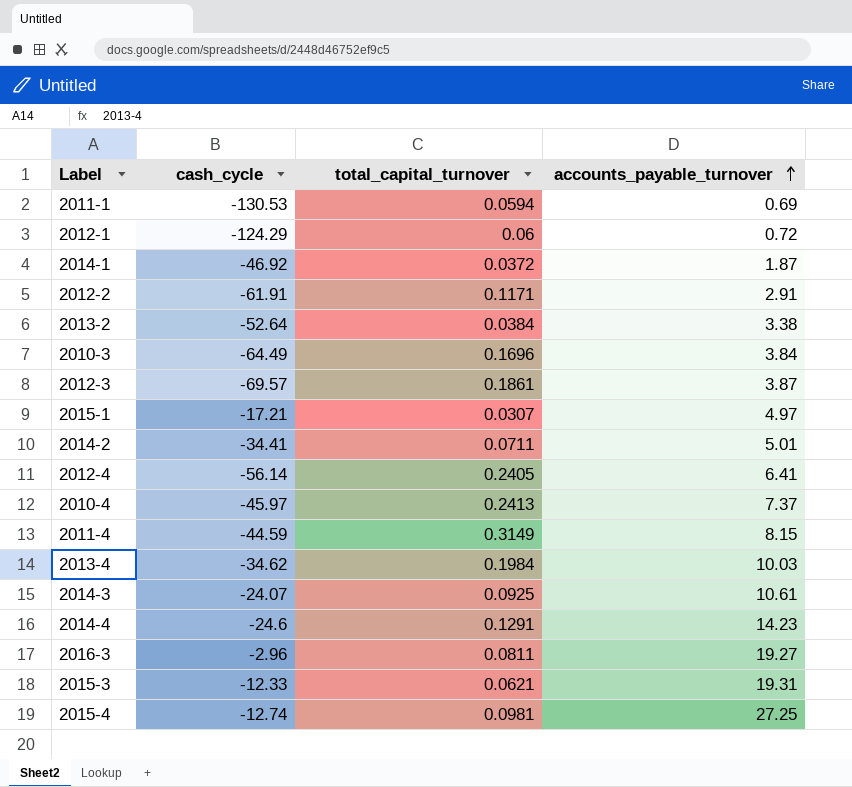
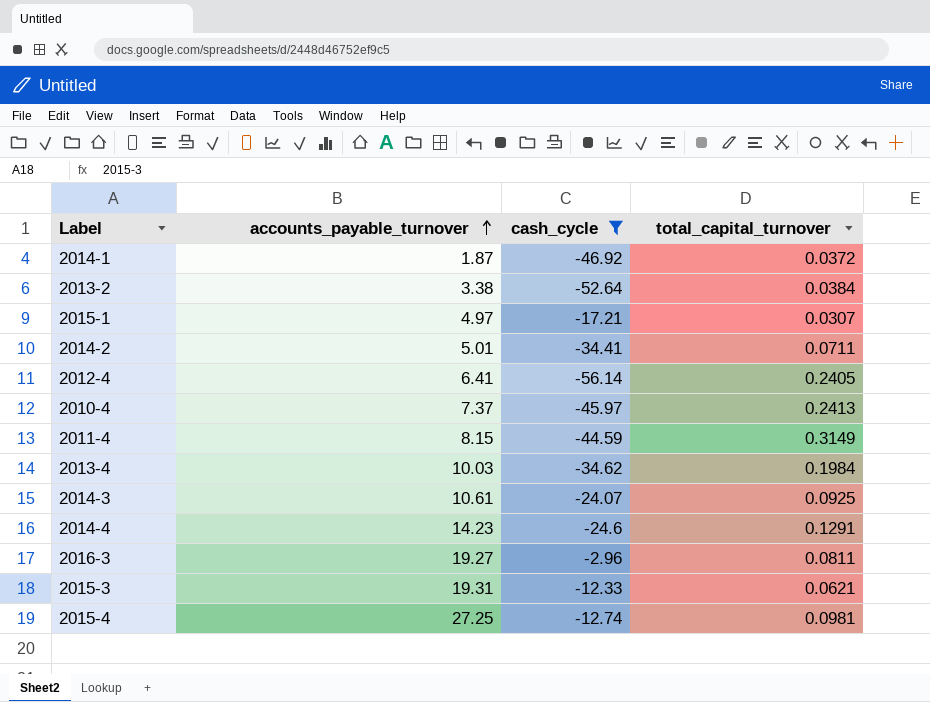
filter: none -> cash_cycle >= -56.14
column accounts_payable_turnover | position: 4 -> 2

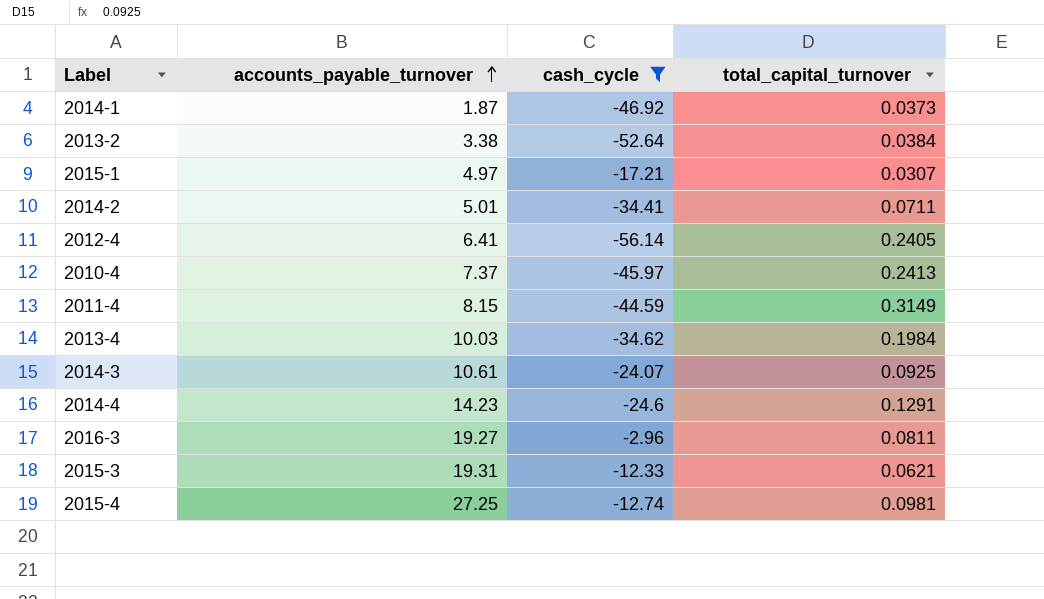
2014-1 | total_capital_turnover: 0.0372 -> 0.0373

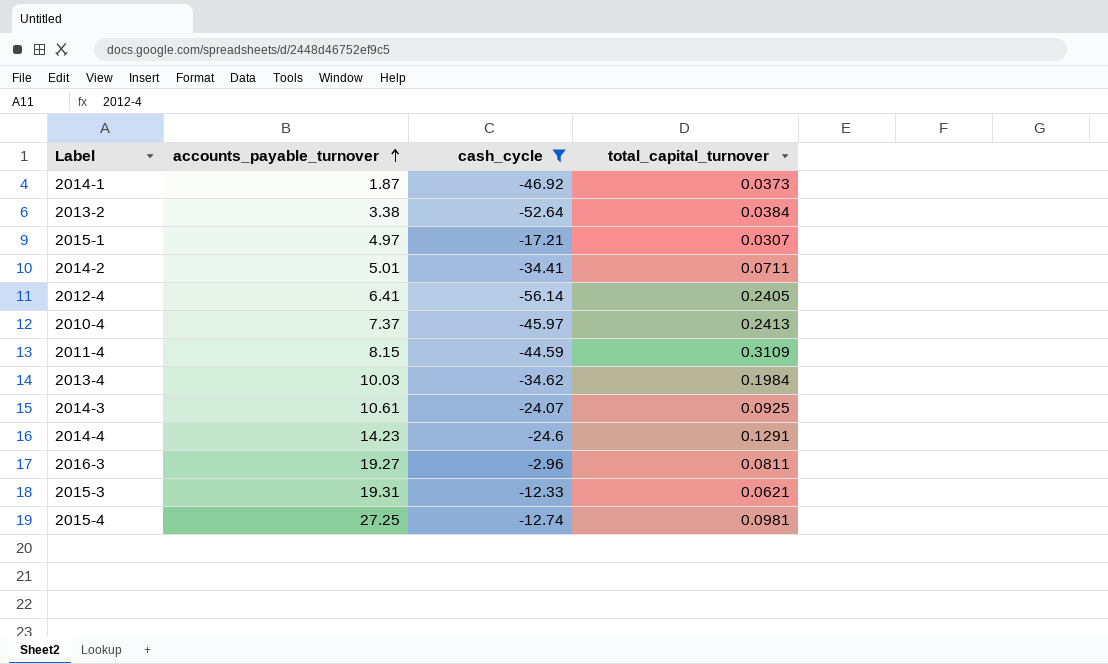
2011-4 | total_capital_turnover: 0.3149 -> 0.3109

